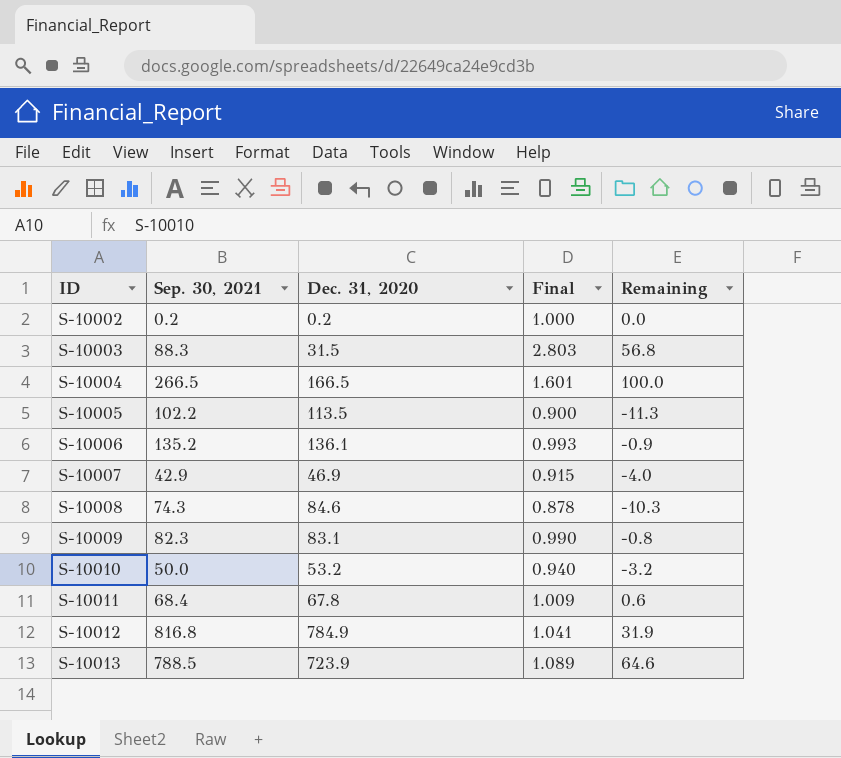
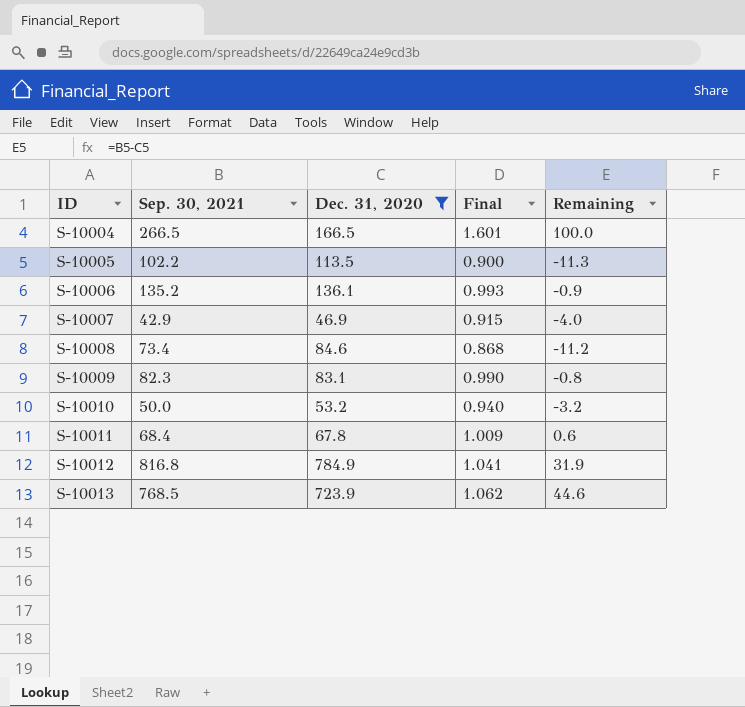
filter: none -> Dec. 31, 2020 >= 46.9
S-10008 | Sep. 30, 2021: 74.3 -> 73.4
S-10008 | Final: 0.878 -> 0.868
S-10008 | Remaining: -10.3 -> -11.2
S-10013 | Sep. 30, 2021: 788.5 -> 768.5
S-10013 | Final: 1.089 -> 1.062
S-10013 | Remaining: 64.6 -> 44.6

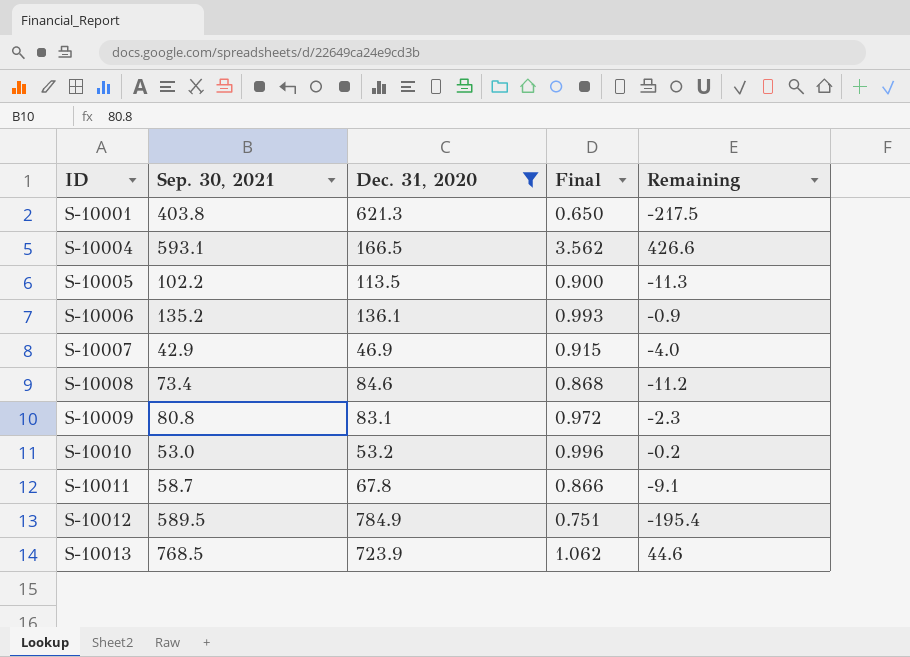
row S-10001: none -> 403.8 | 621.3 | 0.650 | -217.5
S-10004 | Sep. 30, 2021: 266.5 -> 593.1
S-10004 | Final: 1.601 -> 3.562
S-10004 | Remaining: 100.0 -> 426.6
S-10009 | Sep. 30, 2021: 82.3 -> 80.8
S-10009 | Final: 0.990 -> 0.972
S-10009 | Remaining: -0.8 -> -2.3
S-10010 | Sep. 30, 2021: 50.0 -> 53.0
S-10010 | Final: 0.940 -> 0.996
S-10010 | Remaining: -3.2 -> -0.2
S-10011 | Sep. 30, 2021: 68.4 -> 58.7
S-10011 | Final: 1.009 -> 0.866
S-10011 | Remaining: 0.6 -> -9.1
S-10012 | Sep. 30, 2021: 816.8 -> 589.5
S-10012 | Final: 1.041 -> 0.751
S-10012 | Remaining: 31.9 -> -195.4

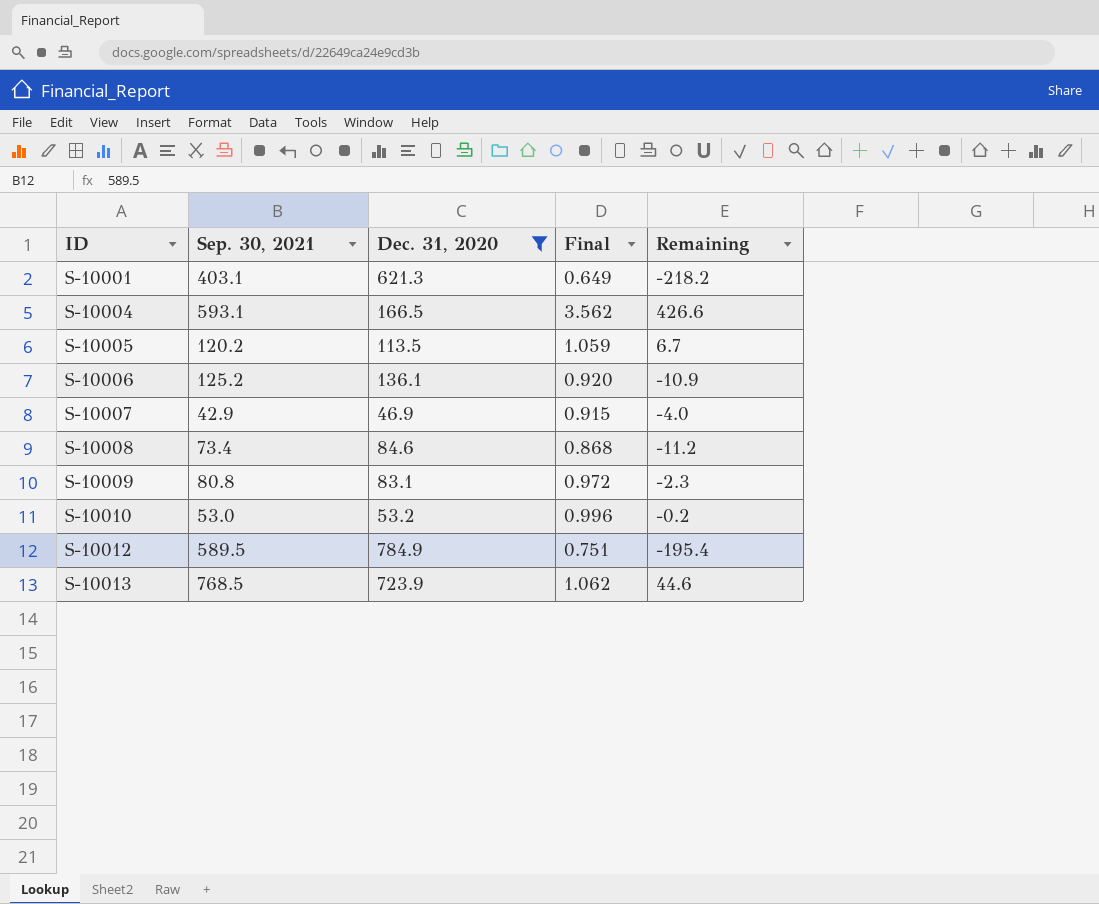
row S-10011: 58.7 | 67.8 | 0.866 | -9.1 -> none
S-10001 | Sep. 30, 2021: 403.8 -> 403.1
S-10001 | Final: 0.650 -> 0.649
S-10001 | Remaining: -217.5 -> -218.2
S-10005 | Sep. 30, 2021: 102.2 -> 120.2
S-10005 | Final: 0.900 -> 1.059
S-10005 | Remaining: -11.3 -> 6.7
S-10006 | Sep. 30, 2021: 135.2 -> 125.2
S-10006 | Final: 0.993 -> 0.920
S-10006 | Remaining: -0.9 -> -10.9

